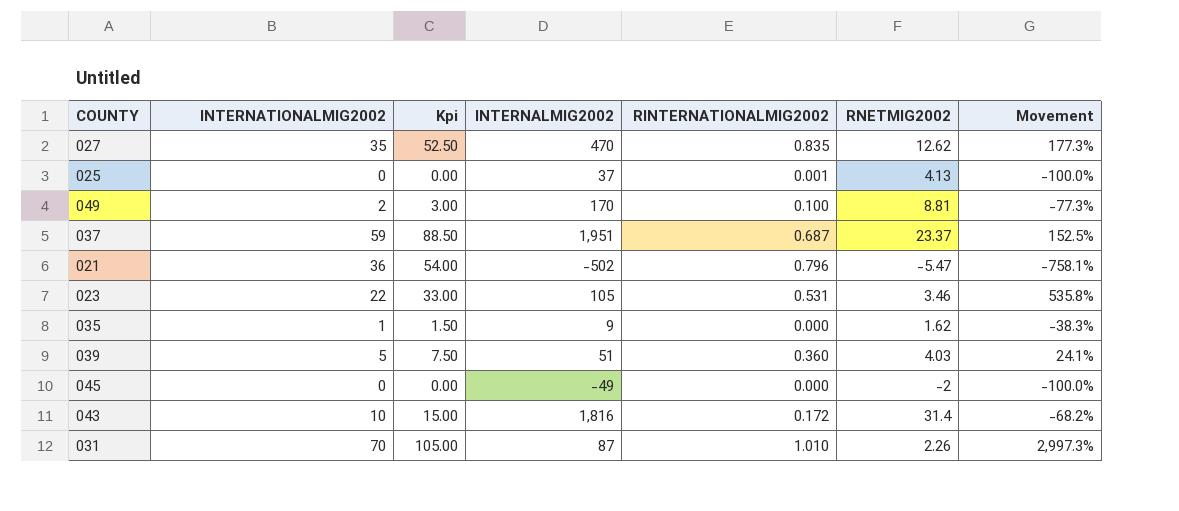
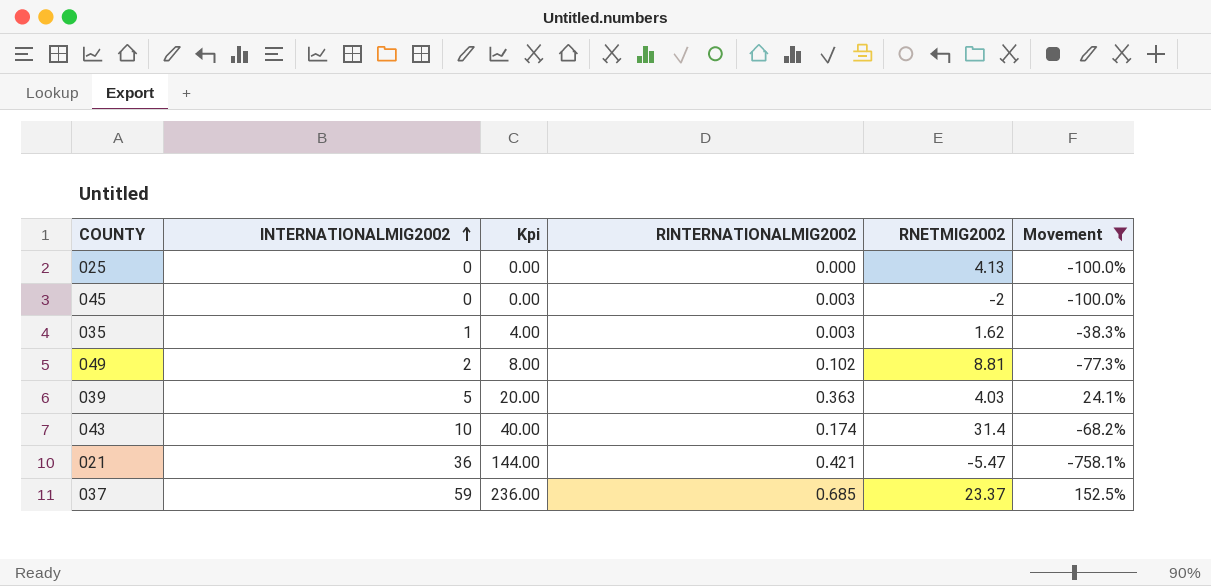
filter: none -> Movement <= 152.5%
row order: none -> INTERNATIONALMIG2002 ascending
column INTERNALMIG2002 | position: 4 -> none
column Kpi | formula: [INTERNATIONALMIG2002] * 1.5 -> [INTERNATIONALMIG2002] * 4
025 | RINTERNATIONALMIG2002: 0.001 -> 0.000
045 | RINTERNATIONALMIG2002: 0.000 -> 0.003
035 | RINTERNATIONALMIG2002: 0.000 -> 0.003
049 | RINTERNATIONALMIG2002: 0.100 -> 0.102
039 | RINTERNATIONALMIG2002: 0.360 -> 0.363
043 | RINTERNATIONALMIG2002: 0.172 -> 0.174
021 | RINTERNATIONALMIG2002: 0.796 -> 0.421
037 | RINTERNATIONALMIG2002: 0.687 -> 0.685

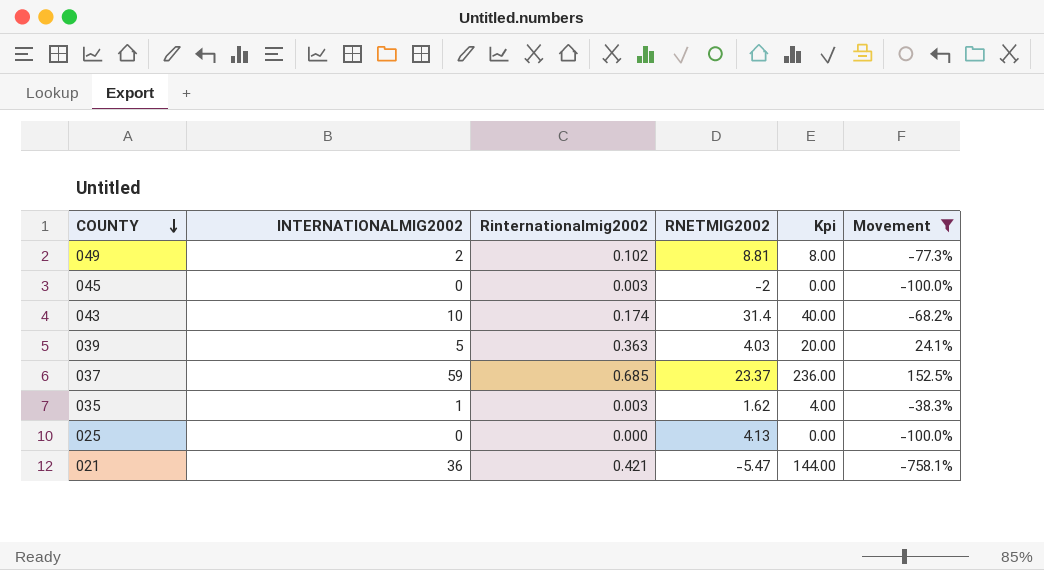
row order: INTERNATIONALMIG2002 ascending -> COUNTY descending
column name: RINTERNATIONALMIG2002 -> Rinternationalmig2002
column Kpi | position: 3 -> 5

